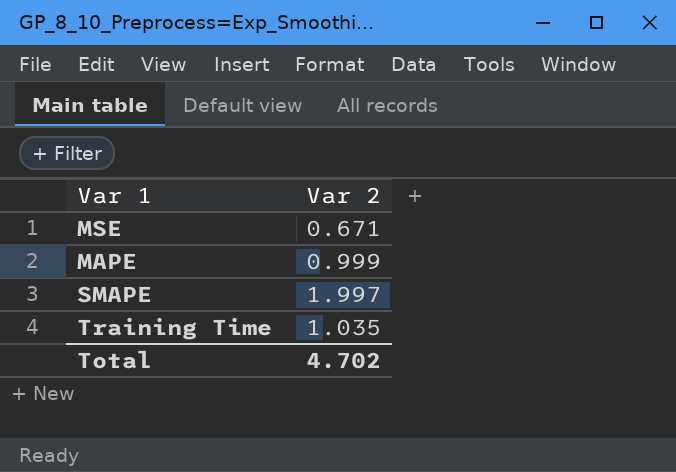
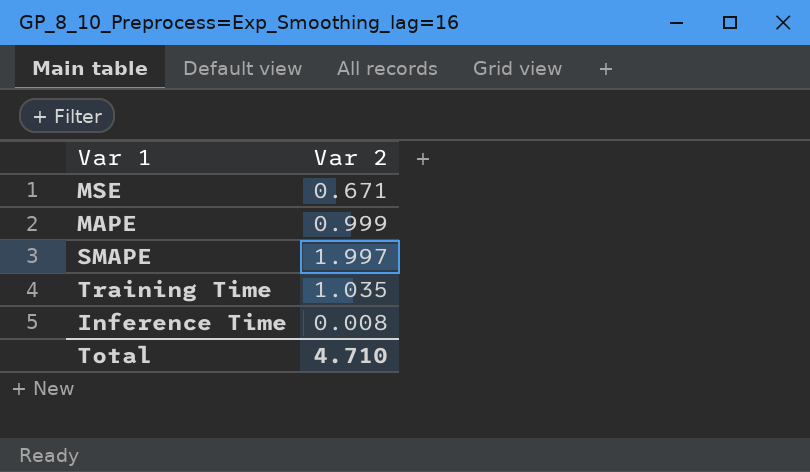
row Inference Time: none -> 0.008
Total | Var 2: 4.702 -> 4.710

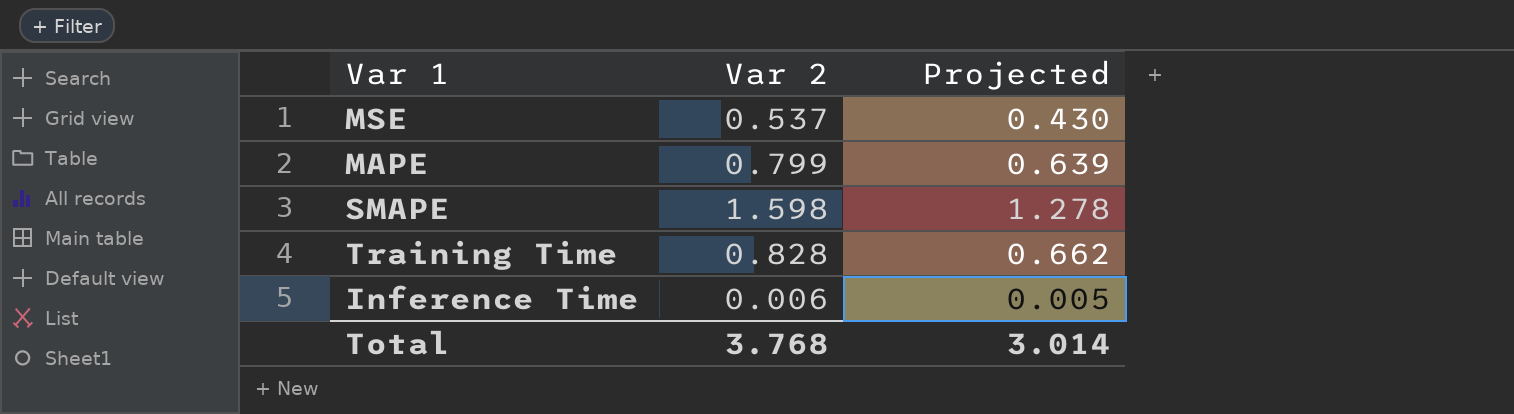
column Projected | formula: none -> [Var 2] * 0.8
MSE | Var 2: 0.671 -> 0.537
MAPE | Var 2: 0.999 -> 0.799
SMAPE | Var 2: 1.997 -> 1.598
Training Time | Var 2: 1.035 -> 0.828
Inference Time | Var 2: 0.008 -> 0.006
Total | Var 2: 4.710 -> 3.768

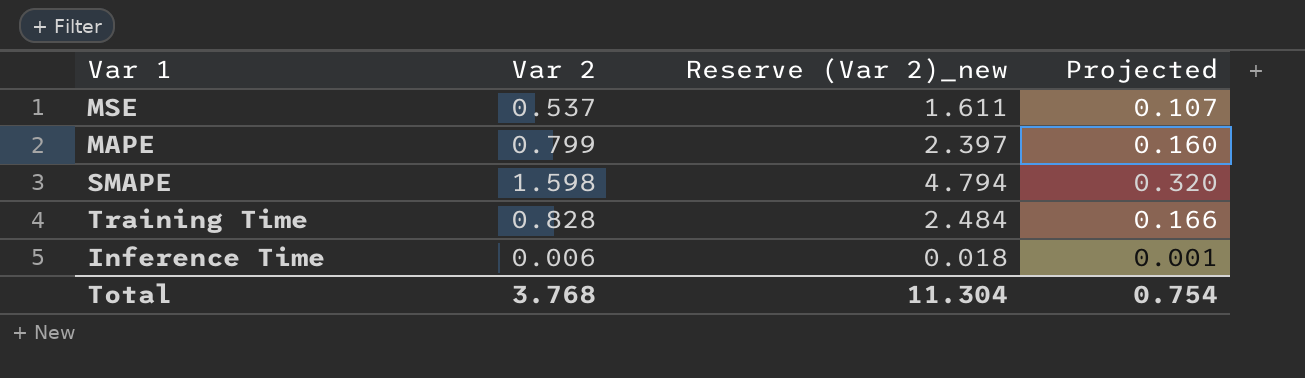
column Reserve (Var 2)_new | formula: none -> [Var 2] * 3
column Projected | formula: [Var 2] * 0.8 -> [Var 2] * 0.2
Total | Projected: 3.014 -> 0.754

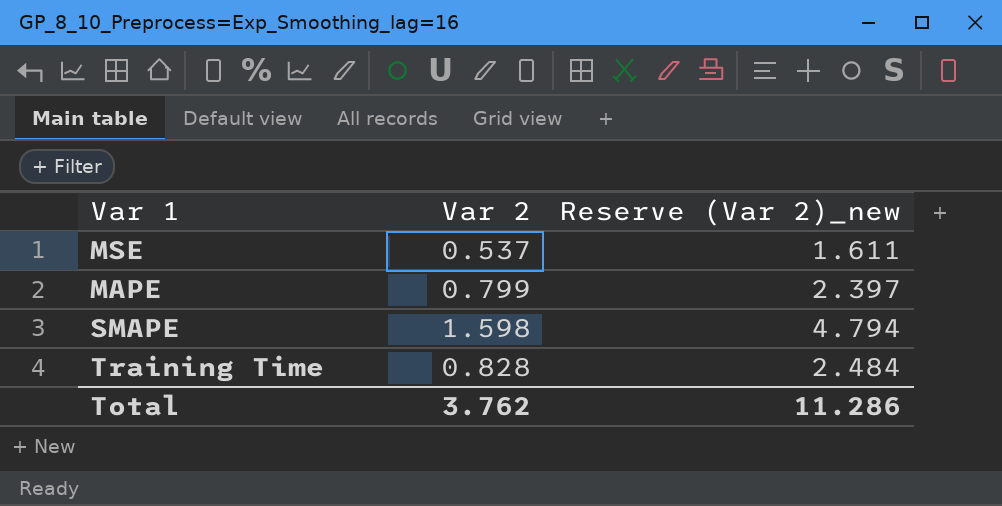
column Projected | formula: [Var 2] * 0.2 -> none
row Inference Time: 0.006 | 0.018 | 0.001 -> none
Total | Var 2: 3.768 -> 3.762
Total | Reserve (Var 2)_new: 11.304 -> 11.286

